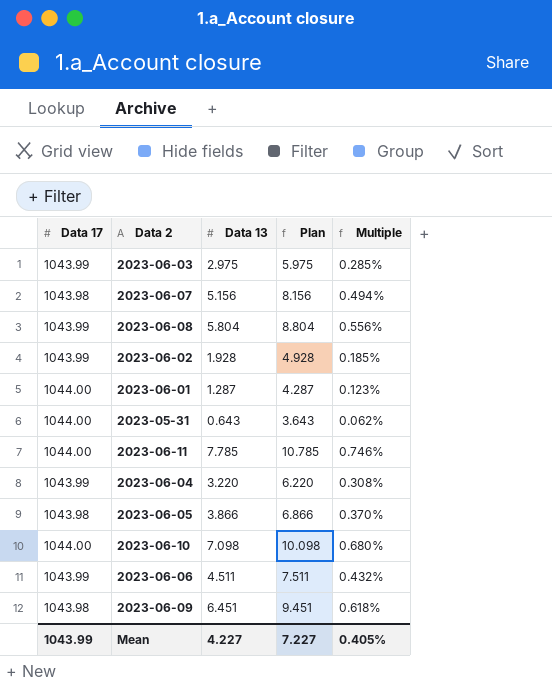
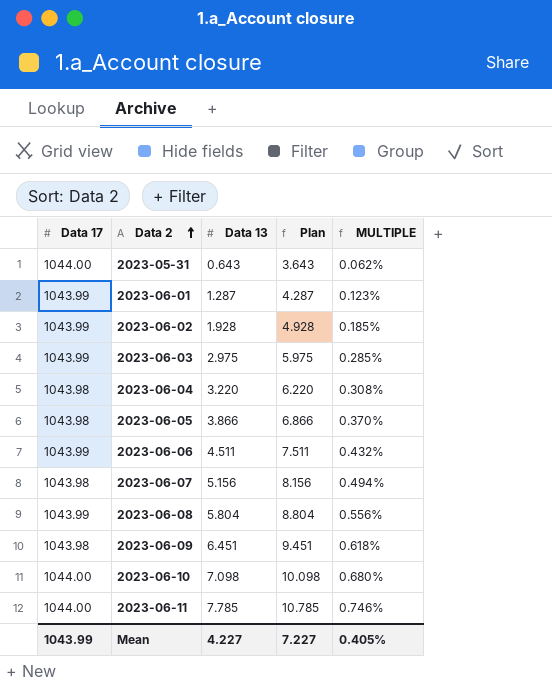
row order: none -> Data 2 ascending
column name: Multiple -> MULTIPLE
2023-06-01 | Data 17: 1044.00 -> 1043.99
2023-06-04 | Data 17: 1043.99 -> 1043.98

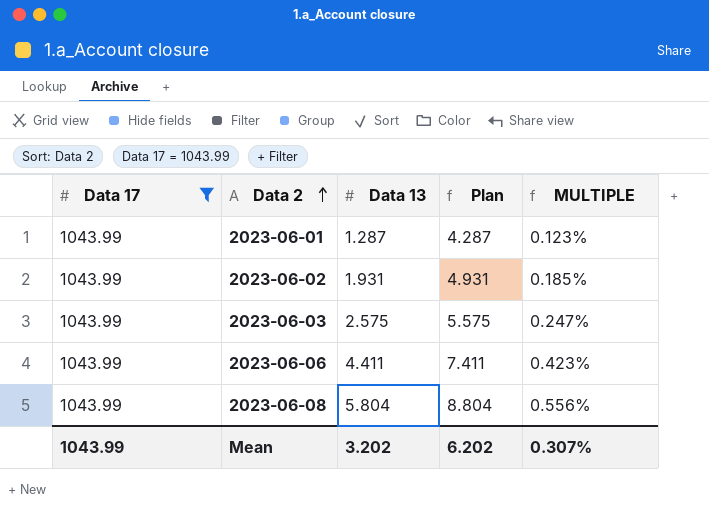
filter: none -> Data 17 = 1043.99
2023-06-02 | Data 13: 1.928 -> 1.931
2023-06-02 | Plan: 4.928 -> 4.931
2023-06-03 | Data 13: 2.975 -> 2.575
2023-06-03 | Plan: 5.975 -> 5.575
2023-06-03 | MULTIPLE: 0.285% -> 0.247%
2023-06-06 | Data 13: 4.511 -> 4.411
2023-06-06 | Plan: 7.511 -> 7.411
2023-06-06 | MULTIPLE: 0.432% -> 0.423%
Mean | Data 13: 4.227 -> 3.202
Mean | Plan: 7.227 -> 6.202
Mean | MULTIPLE: 0.405% -> 0.307%

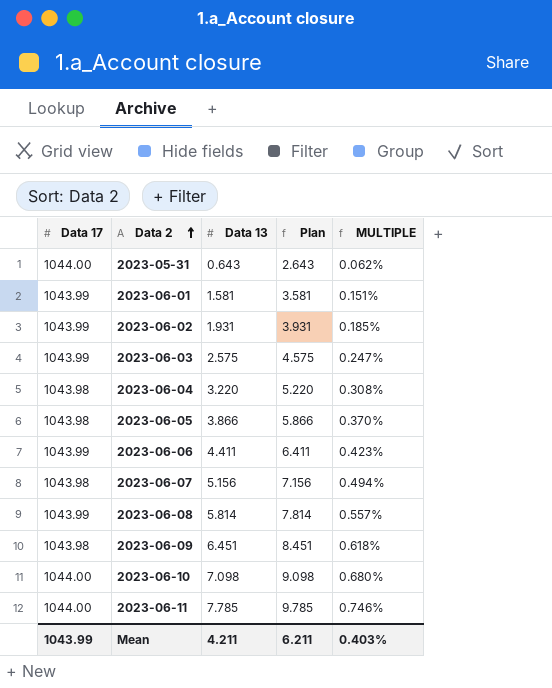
filter: Data 17 = 1043.99 -> none
column Plan | formula: [Data 13] + 3 -> [Data 13] + 2
2023-06-01 | Data 13: 1.287 -> 1.581
2023-06-01 | MULTIPLE: 0.123% -> 0.151%
2023-06-08 | Data 13: 5.804 -> 5.814
2023-06-08 | MULTIPLE: 0.556% -> 0.557%
Mean | Data 13: 3.202 -> 4.211
Mean | Plan: 6.202 -> 6.211
Mean | MULTIPLE: 0.307% -> 0.403%

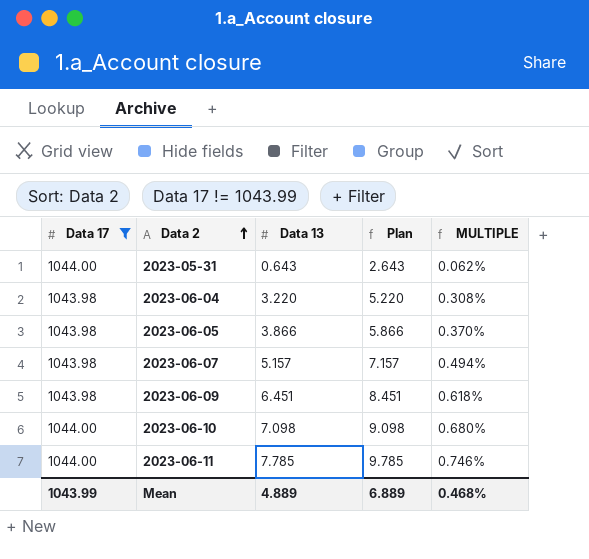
filter: none -> Data 17 != 1043.99
2023-06-07 | Data 13: 5.156 -> 5.157
2023-06-07 | Plan: 7.156 -> 7.157
Mean | Data 13: 4.211 -> 4.889
Mean | Plan: 6.211 -> 6.889
Mean | MULTIPLE: 0.403% -> 0.468%

